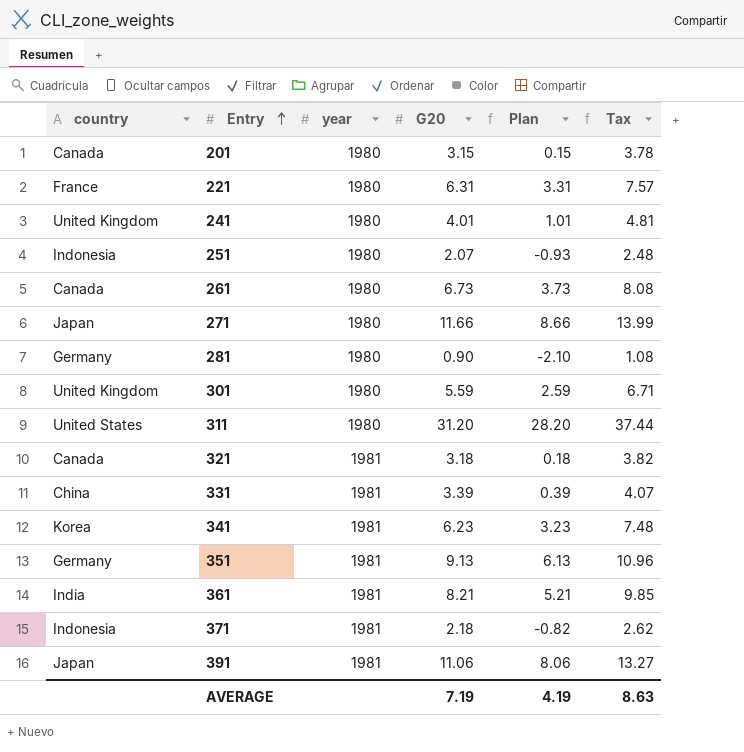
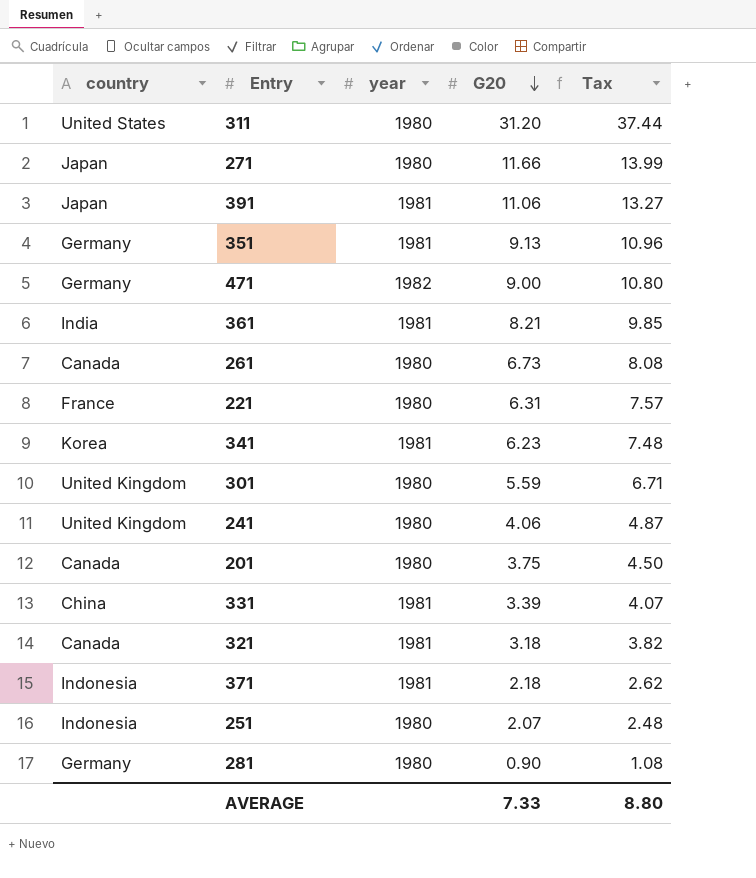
row order: Entry ascending -> G20 descending
column Plan | formula: [G20] - 3 -> none
row 471: none -> Germany | 1982 | 9.00 | 10.80
241 | G20: 4.01 -> 4.06
241 | Tax: 4.81 -> 4.87
201 | G20: 3.15 -> 3.75
201 | Tax: 3.78 -> 4.50
AVERAGE | G20: 7.19 -> 7.33
AVERAGE | Tax: 8.63 -> 8.80

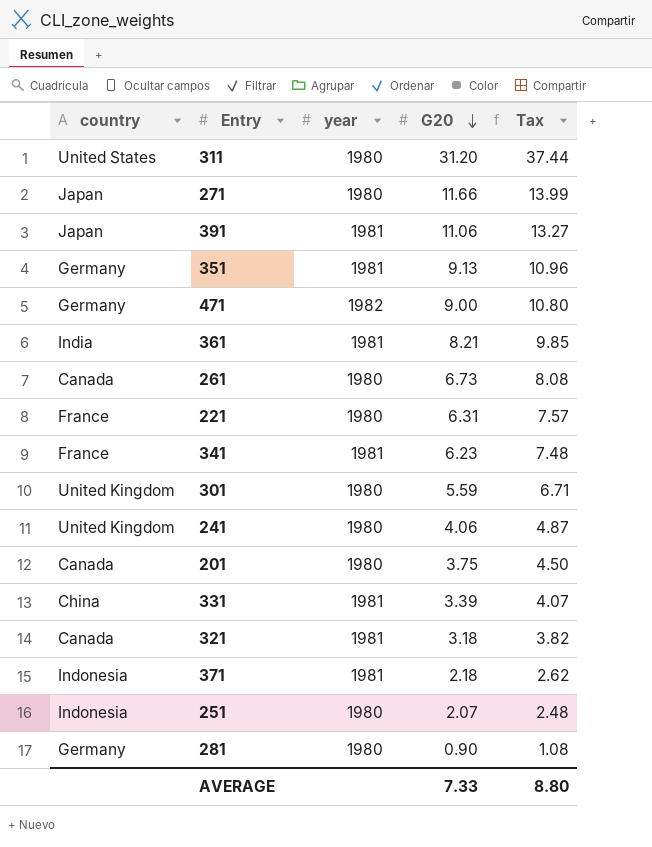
341 | country: Korea -> France

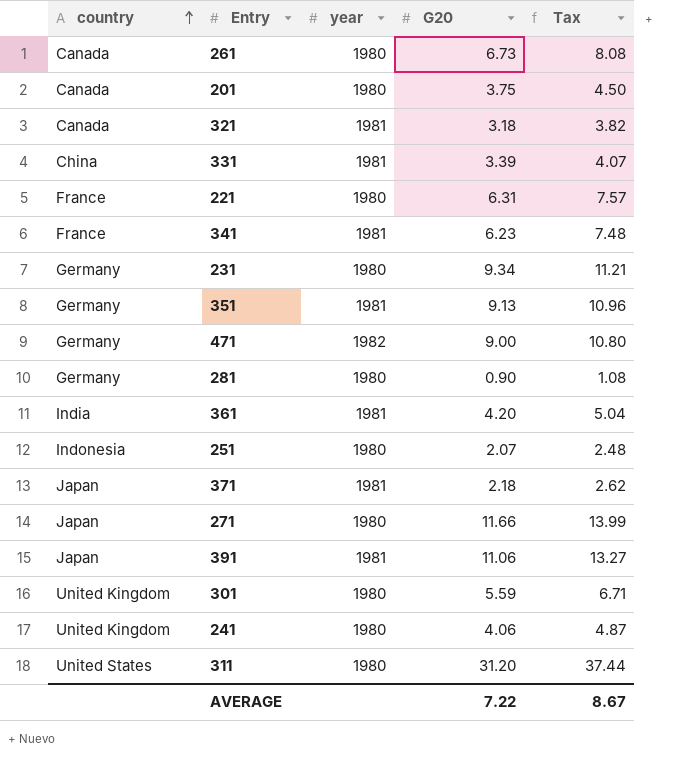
row order: G20 descending -> country ascending
row 231: none -> Germany | 1980 | 9.34 | 11.21
361 | G20: 8.21 -> 4.20
361 | Tax: 9.85 -> 5.04
371 | country: Indonesia -> Japan
AVERAGE | G20: 7.33 -> 7.22
AVERAGE | Tax: 8.80 -> 8.67

